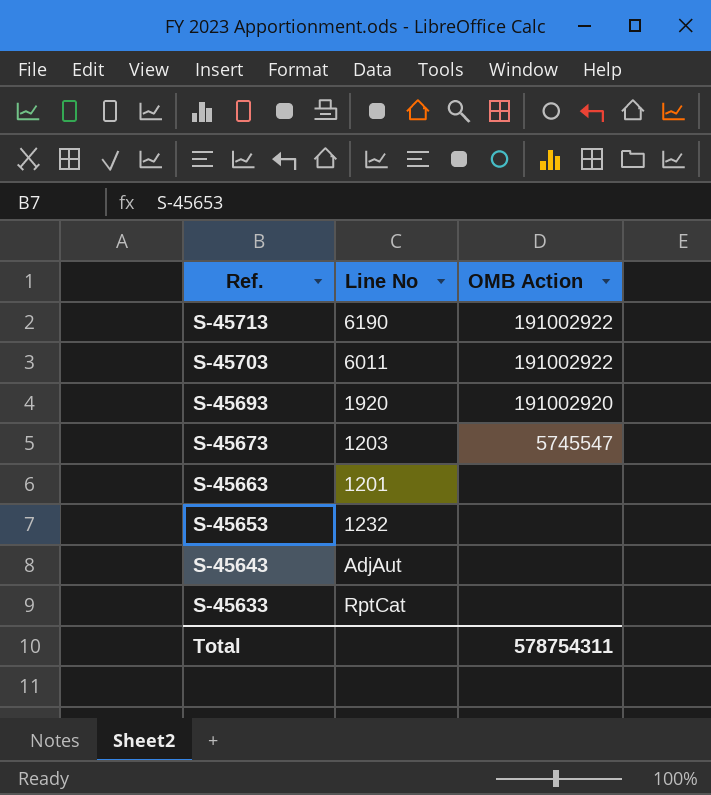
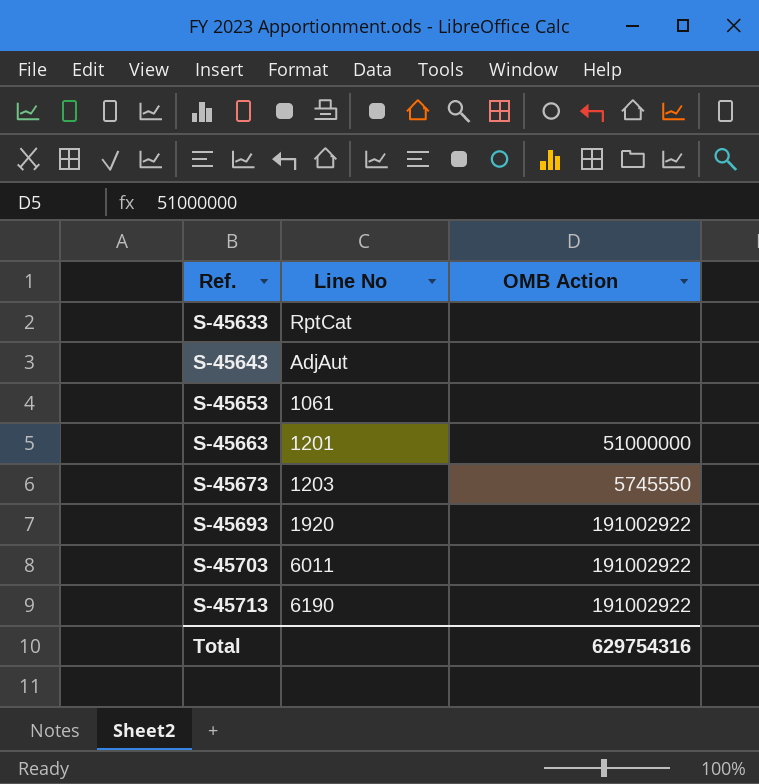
row order: Ref. descending -> Ref. ascending
S-45653 | Line No: 1232 -> 1061
S-45663 | OMB Action: none -> 51000000
S-45673 | OMB Action: 5745547 -> 5745550
S-45693 | OMB Action: 191002920 -> 191002922
Total | OMB Action: 578754311 -> 629754316

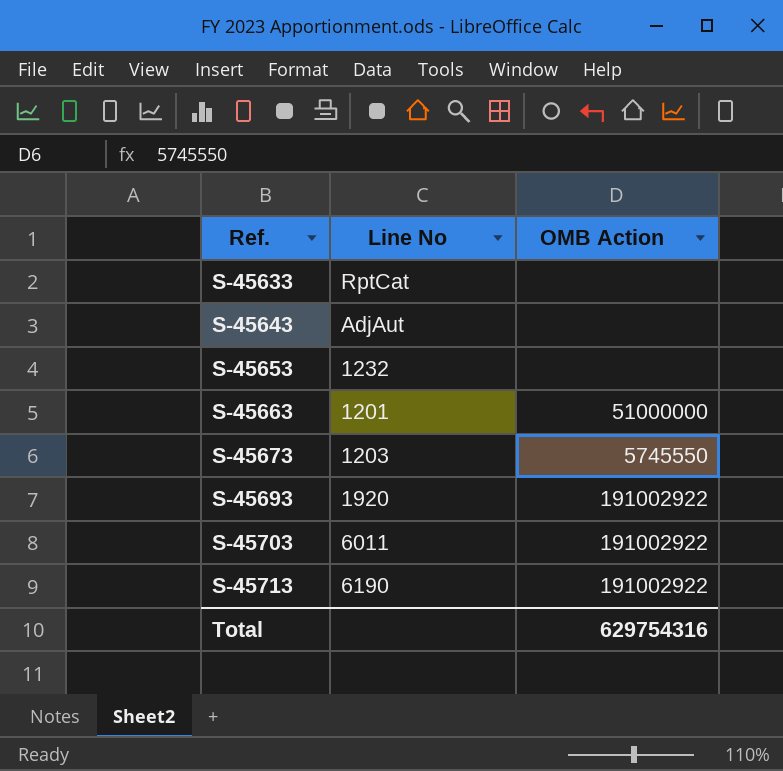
S-45653 | Line No: 1061 -> 1232

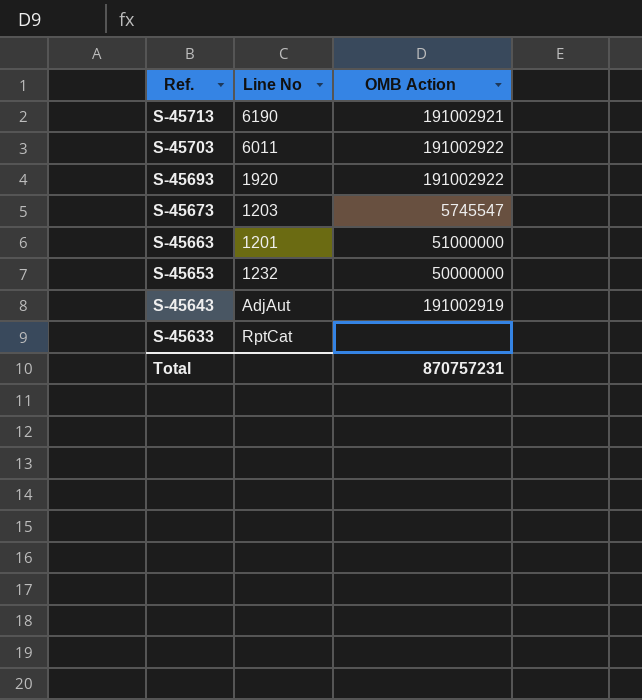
row order: Ref. ascending -> Ref. descending
S-45713 | OMB Action: 191002922 -> 191002921
S-45673 | OMB Action: 5745550 -> 5745547
S-45653 | OMB Action: none -> 50000000
S-45643 | OMB Action: none -> 191002919
Total | OMB Action: 629754316 -> 870757231

